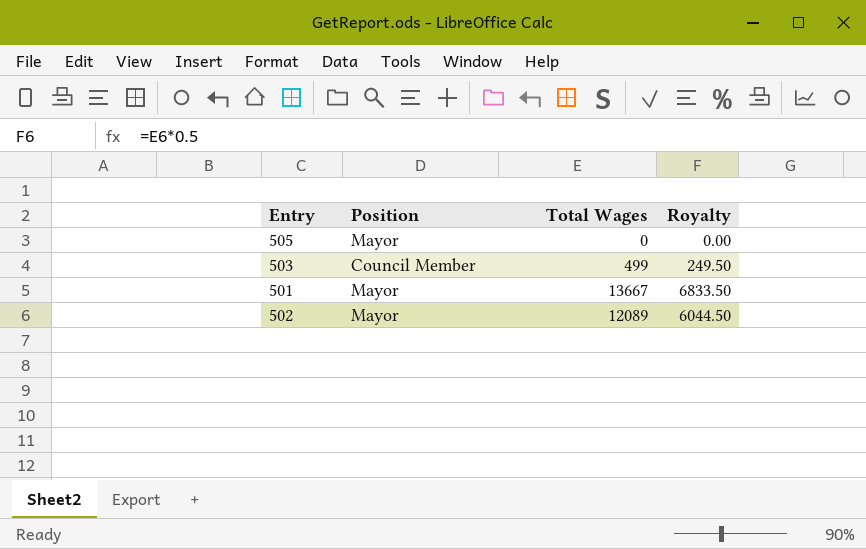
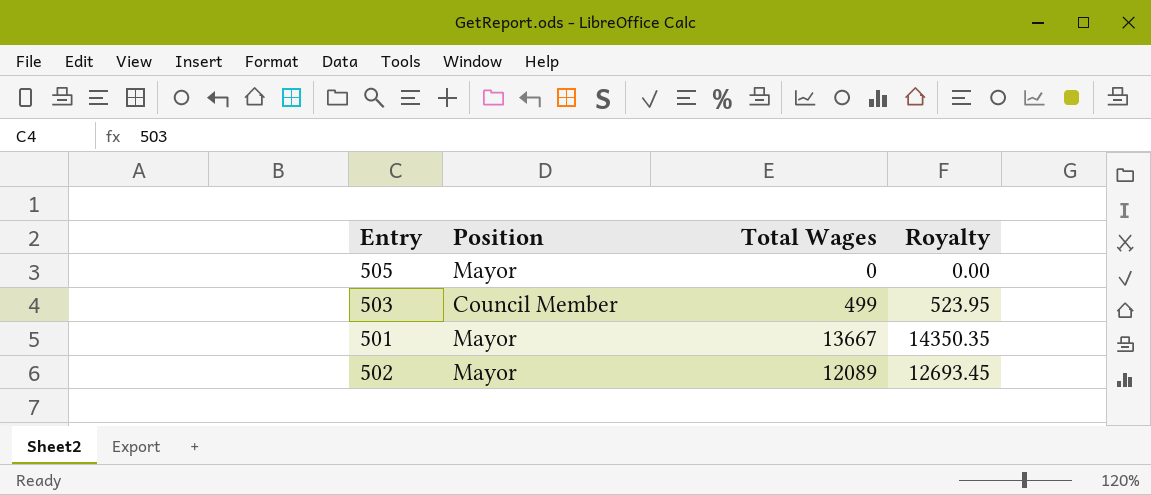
column Royalty | formula: [Total Wages] * 0.5 -> [Total Wages] * 1.05

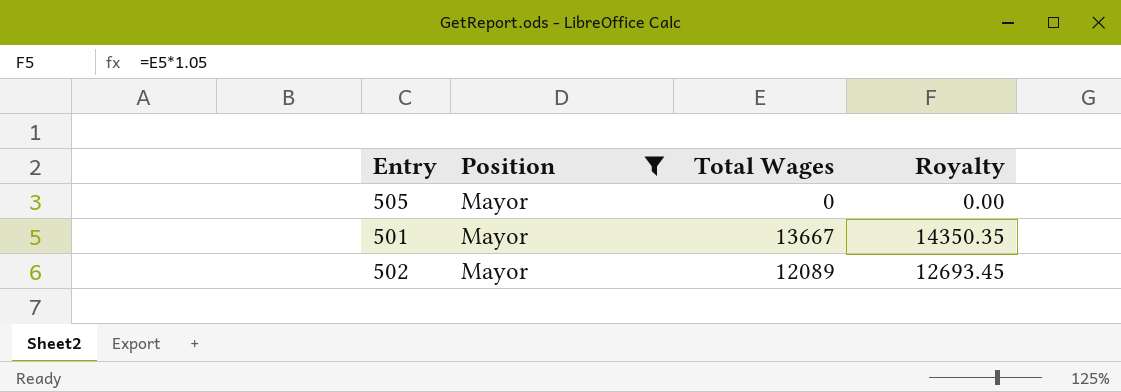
filter: none -> Position = Mayor

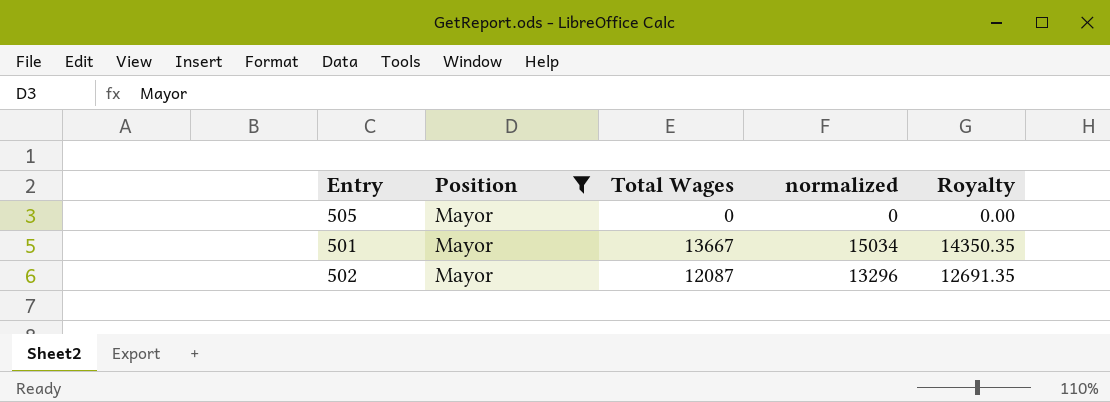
column normalized | formula: none -> [Total Wages] * 1.1
502 | Total Wages: 12089 -> 12087
502 | Royalty: 12693.45 -> 12691.35

